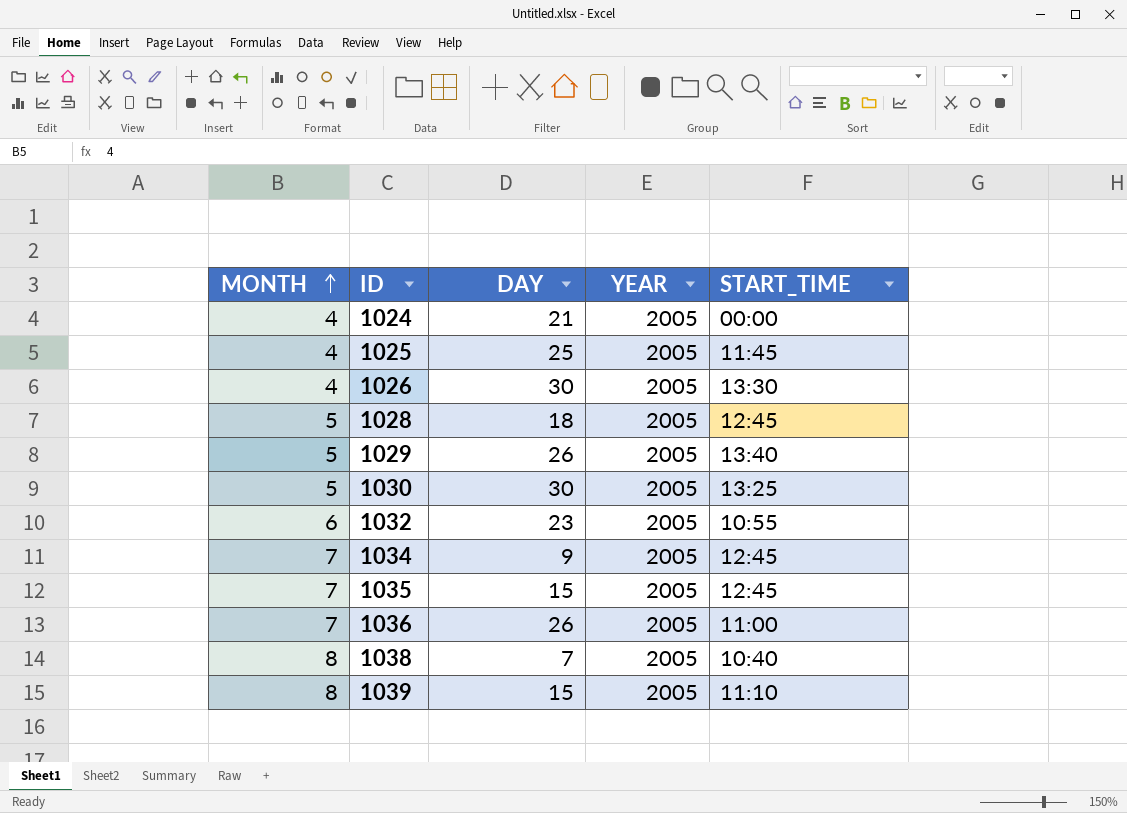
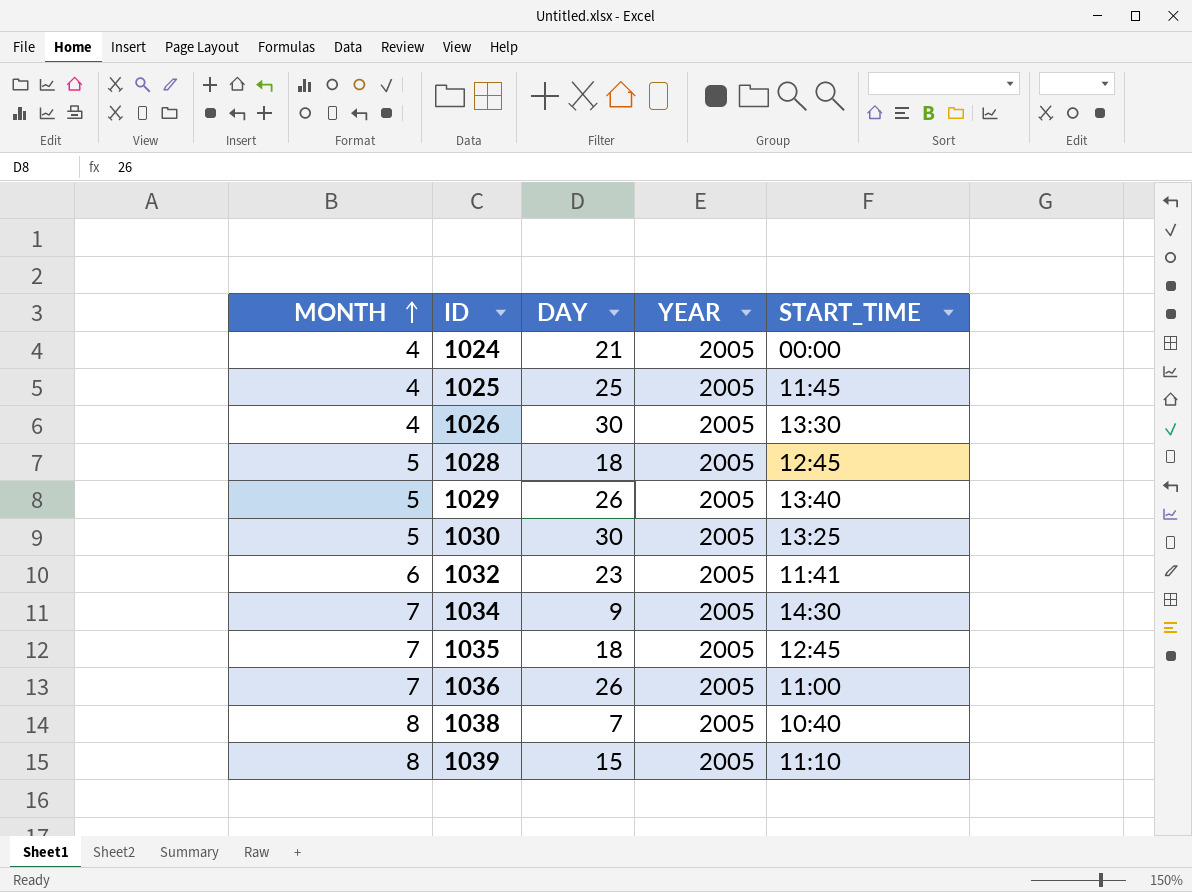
1032 | START_TIME: 10:55 -> 11:41
1034 | START_TIME: 12:45 -> 14:30
1035 | DAY: 15 -> 18

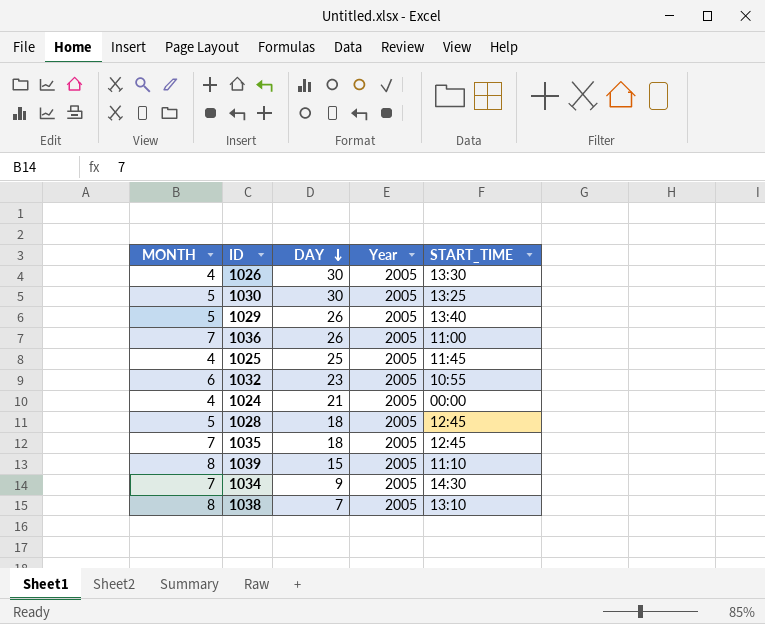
row order: MONTH ascending -> DAY descending
column name: YEAR -> Year
1032 | START_TIME: 11:41 -> 10:55
1038 | START_TIME: 10:40 -> 13:10

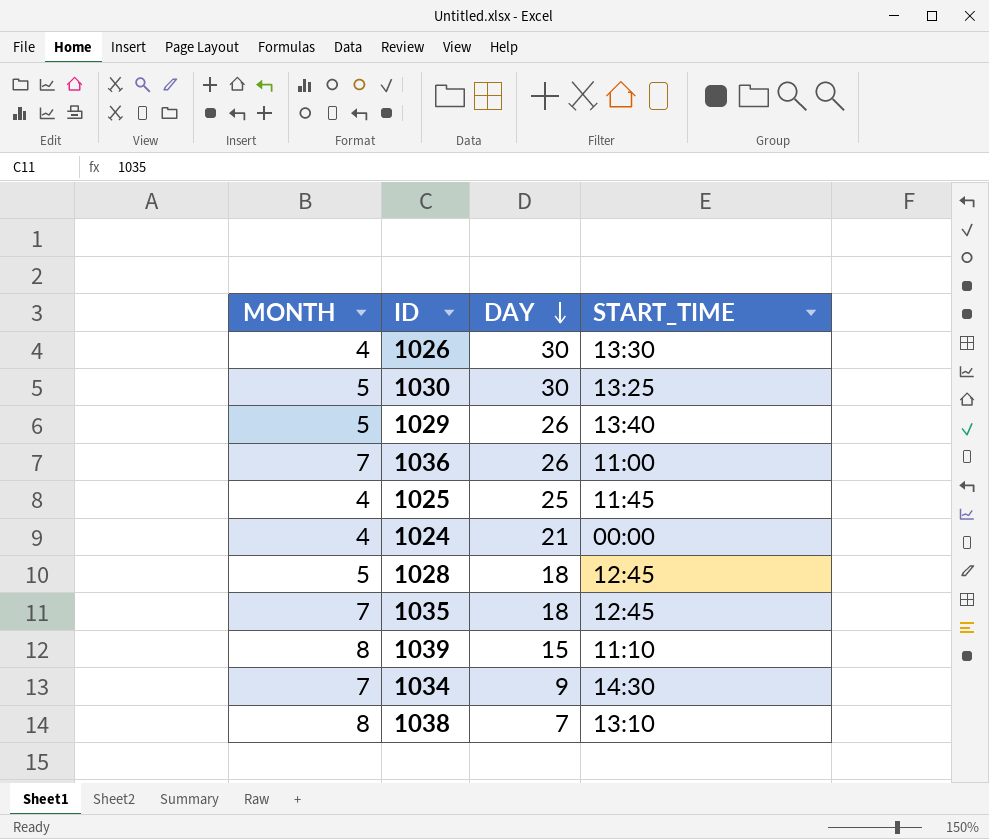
column Year | position: 4 -> none
row 1032: 6 | 23 | 2005 | 10:55 -> none

